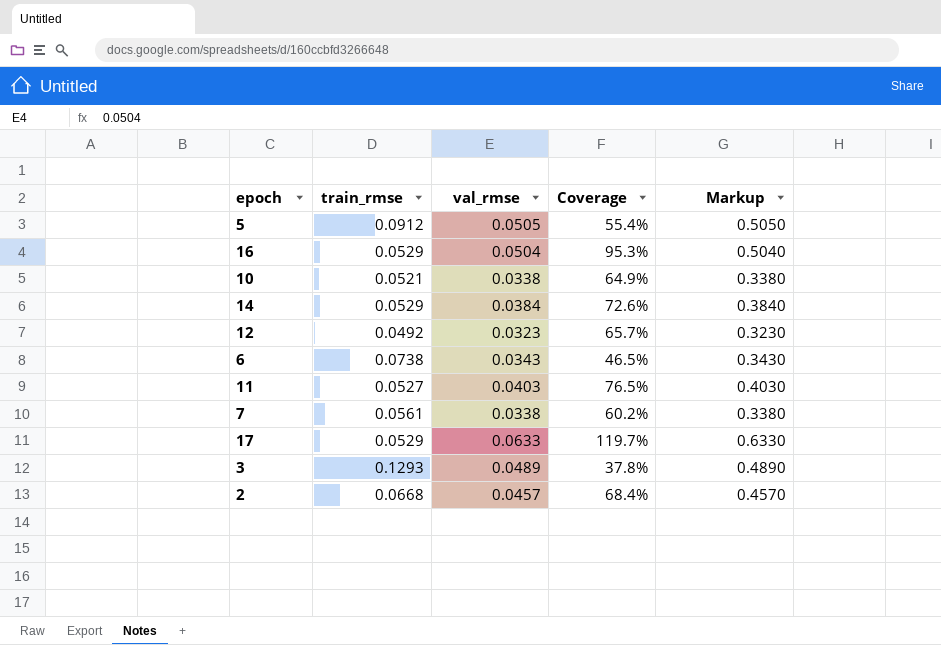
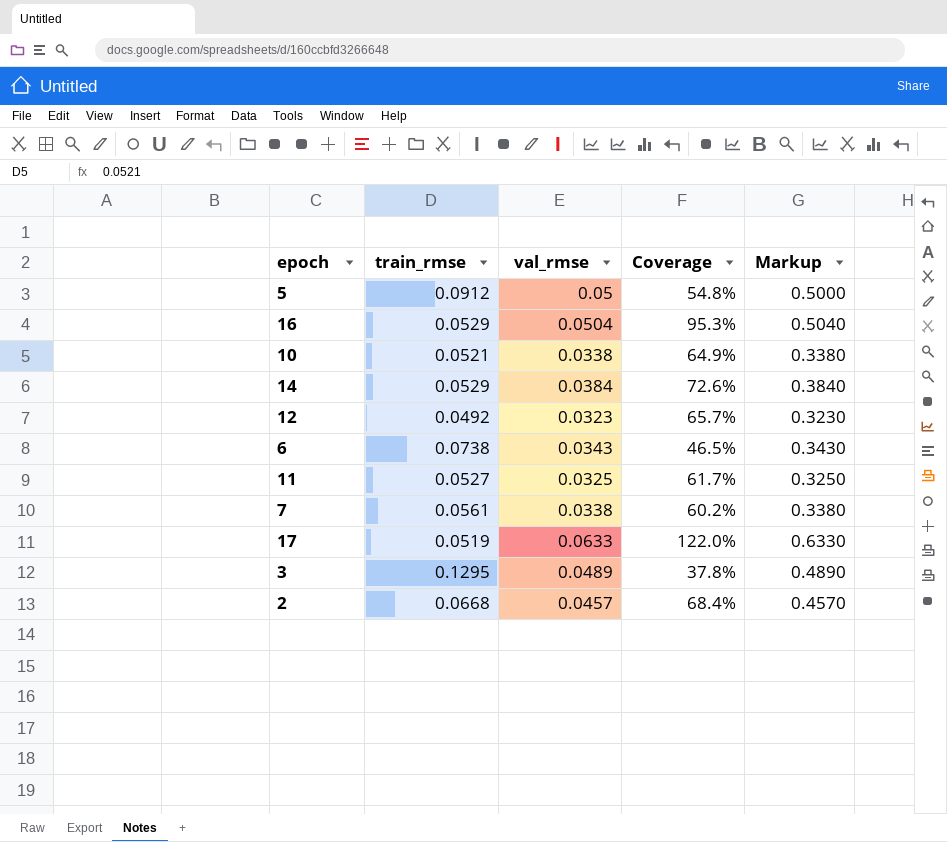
5 | val_rmse: 0.0505 -> 0.05
5 | Coverage: 55.4% -> 54.8%
5 | Markup: 0.5050 -> 0.5000
11 | val_rmse: 0.0403 -> 0.0325
11 | Coverage: 76.5% -> 61.7%
11 | Markup: 0.4030 -> 0.3250
17 | train_rmse: 0.0529 -> 0.0519
17 | Coverage: 119.7% -> 122.0%
3 | train_rmse: 0.1293 -> 0.1295

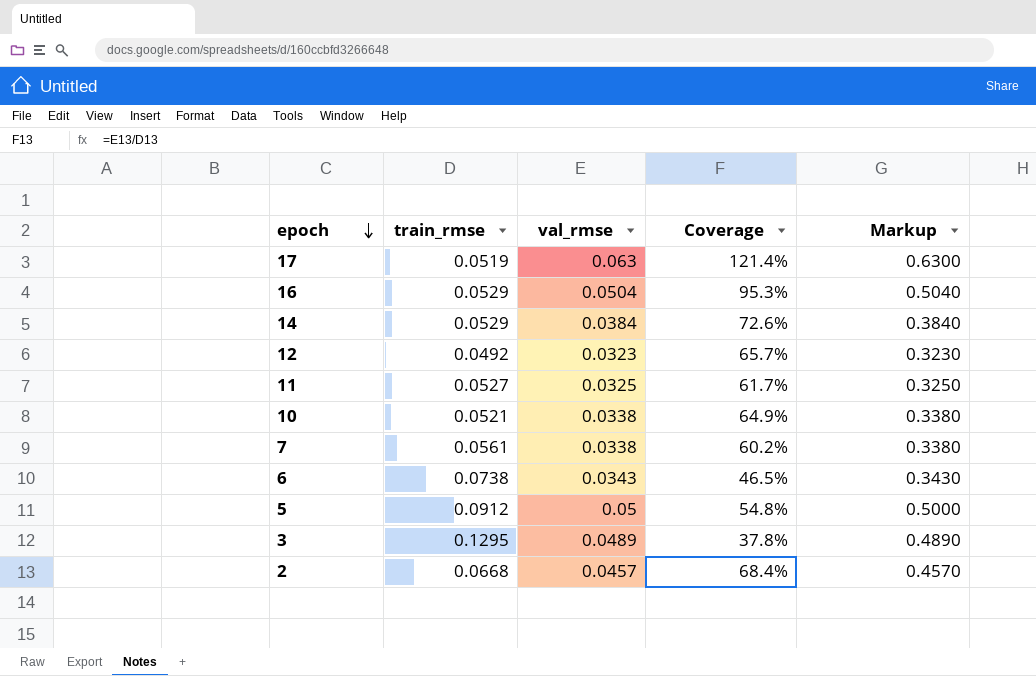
row order: none -> epoch descending
17 | val_rmse: 0.0633 -> 0.063
17 | Coverage: 122.0% -> 121.4%
17 | Markup: 0.6330 -> 0.6300

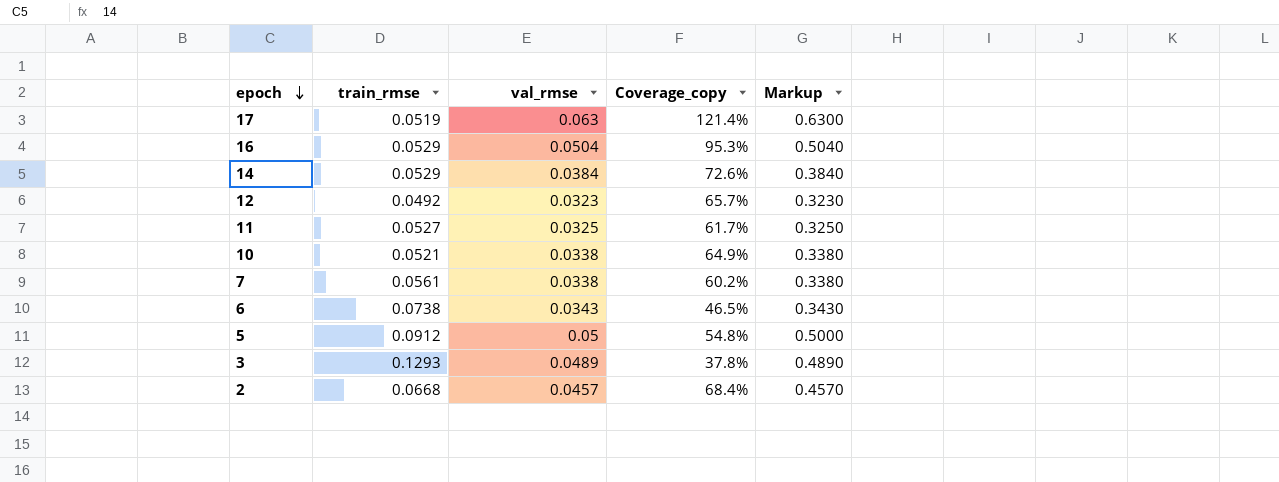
column name: Coverage -> Coverage_copy
3 | train_rmse: 0.1295 -> 0.1293

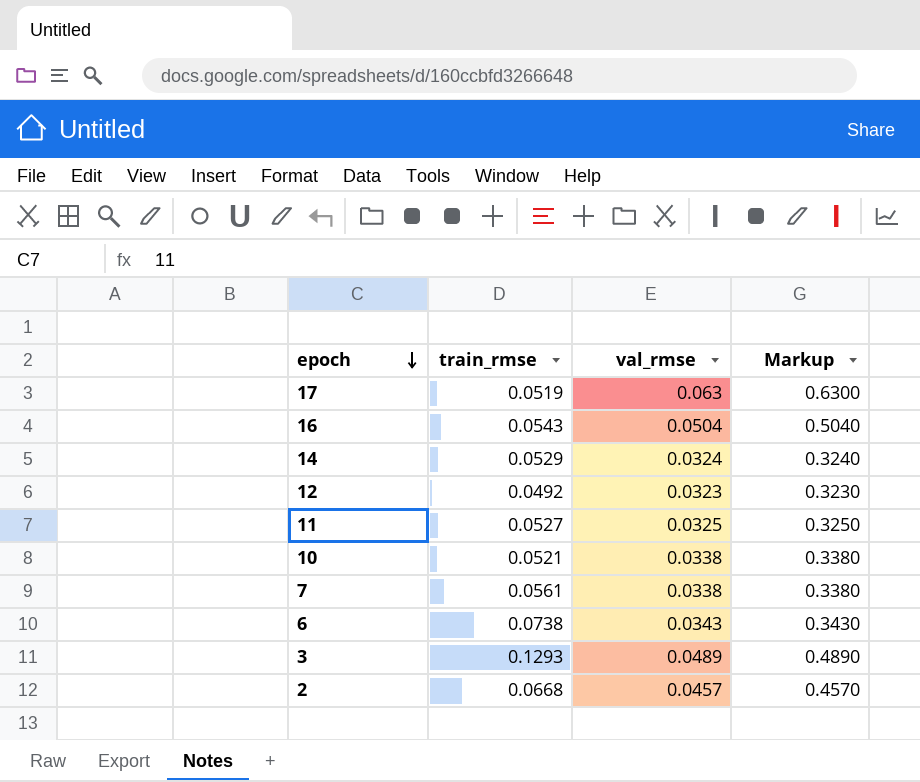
column Coverage_copy | formula: [val_rmse] / [train_rmse] -> none
row 5: 0.0912 | 0.05 | 54.8% | 0.5000 -> none
16 | train_rmse: 0.0529 -> 0.0543
14 | val_rmse: 0.0384 -> 0.0324
14 | Markup: 0.3840 -> 0.3240

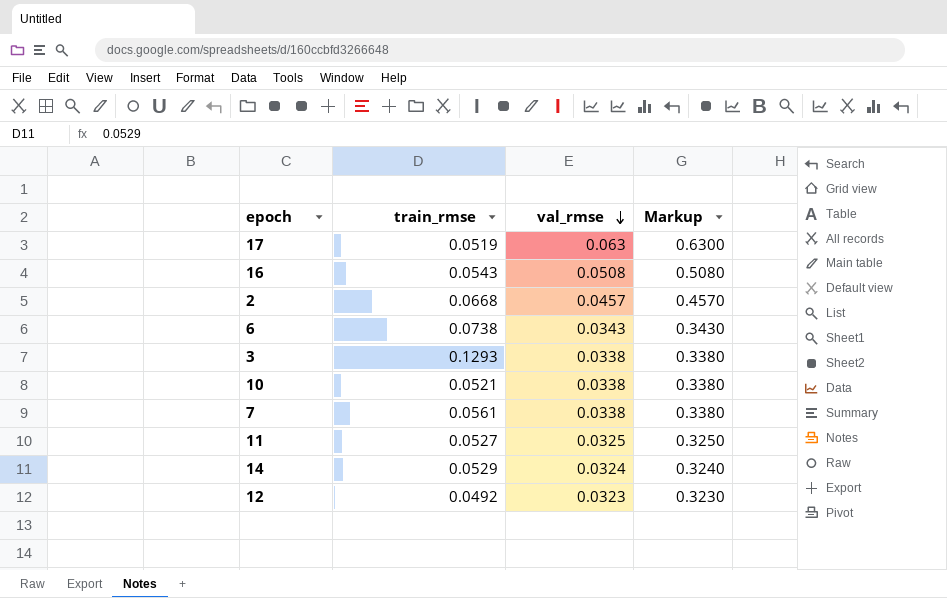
row order: epoch descending -> val_rmse descending
16 | val_rmse: 0.0504 -> 0.0508
16 | Markup: 0.5040 -> 0.5080
3 | val_rmse: 0.0489 -> 0.0338
3 | Markup: 0.4890 -> 0.3380

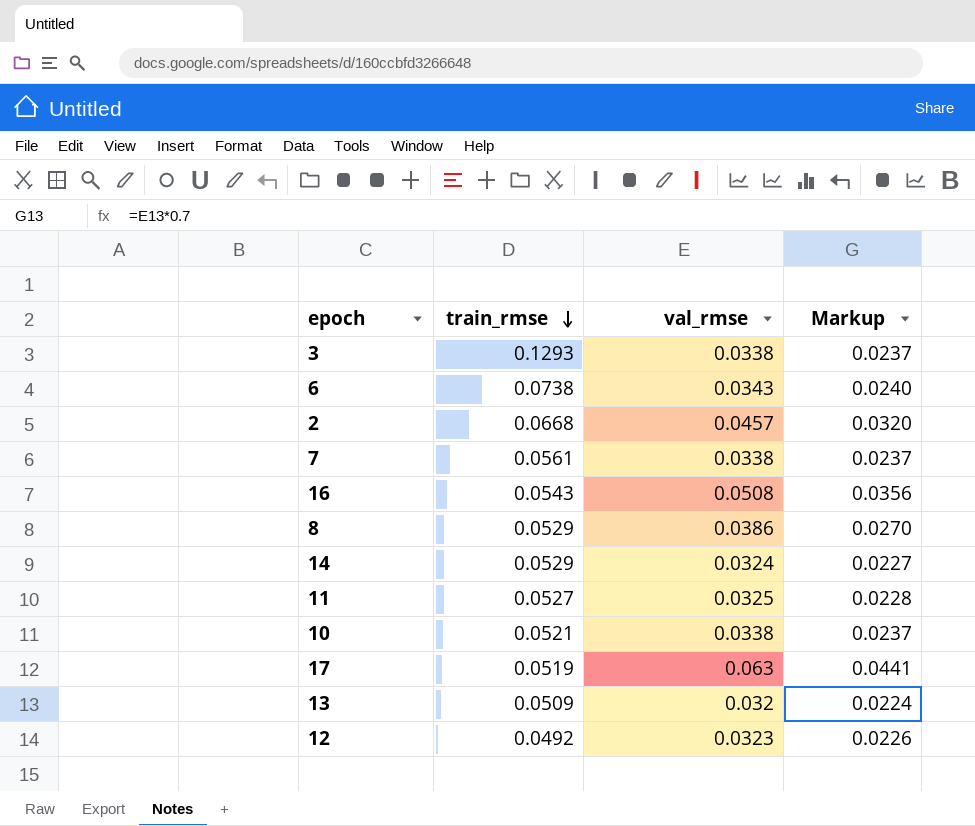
row order: val_rmse descending -> train_rmse descending
column Markup | formula: [val_rmse] * 10 -> [val_rmse] * 0.7
row 8: none -> 0.0529 | 0.0386 | 0.0270
row 13: none -> 0.0509 | 0.032 | 0.0224

